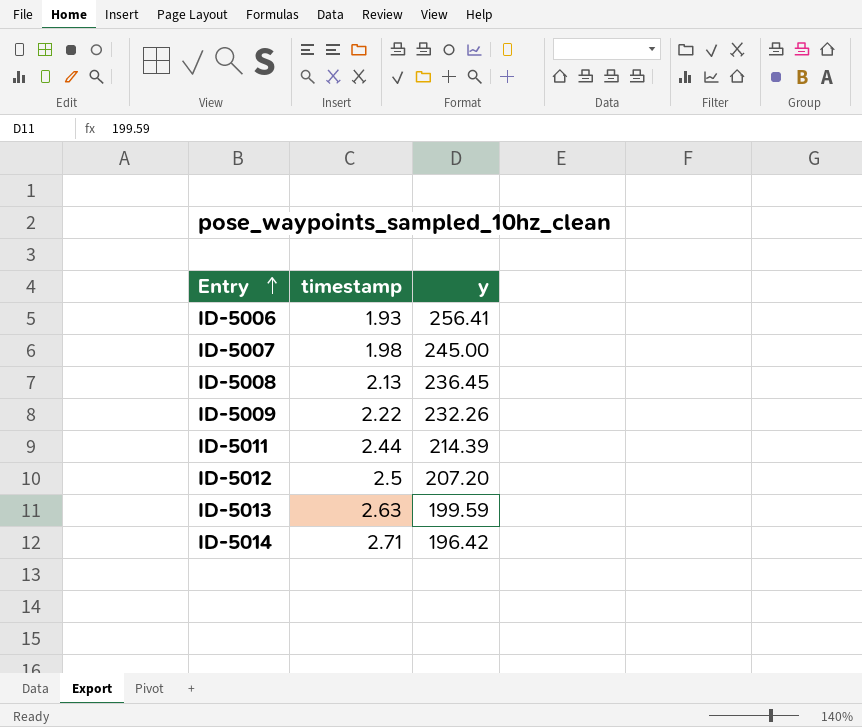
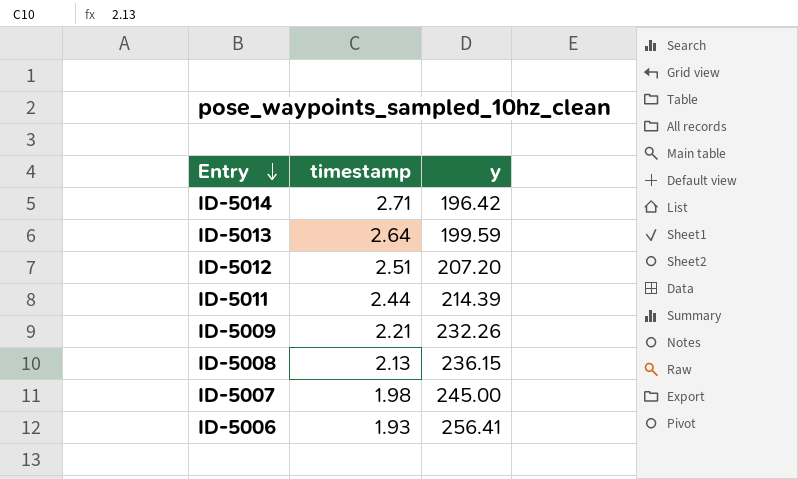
row order: Entry ascending -> Entry descending
ID-5013 | timestamp: 2.63 -> 2.64
ID-5012 | timestamp: 2.5 -> 2.51
ID-5009 | timestamp: 2.22 -> 2.21
ID-5008 | y: 236.45 -> 236.15

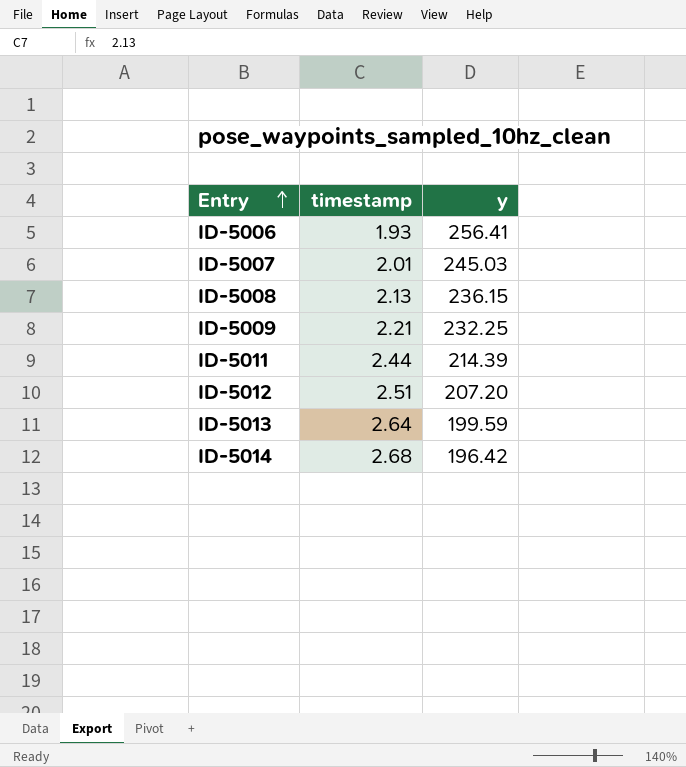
row order: Entry descending -> Entry ascending
ID-5007 | timestamp: 1.98 -> 2.01
ID-5007 | y: 245.00 -> 245.03
ID-5009 | y: 232.26 -> 232.25
ID-5014 | timestamp: 2.71 -> 2.68

